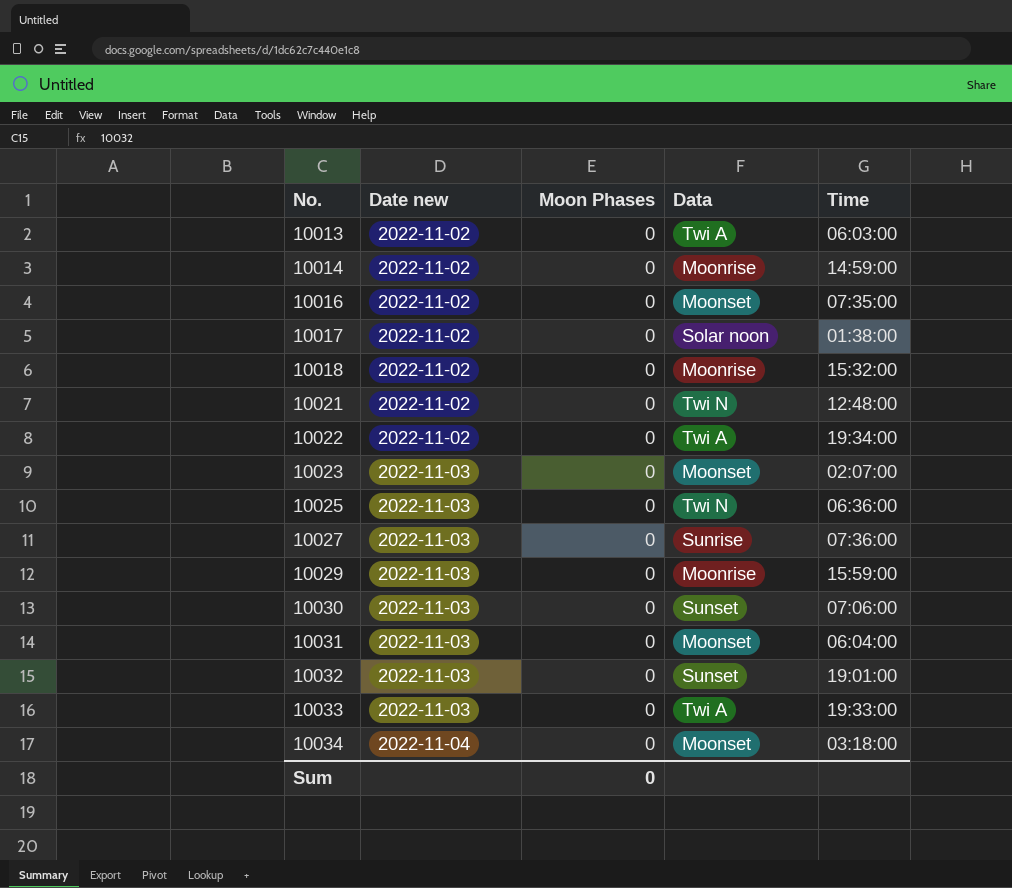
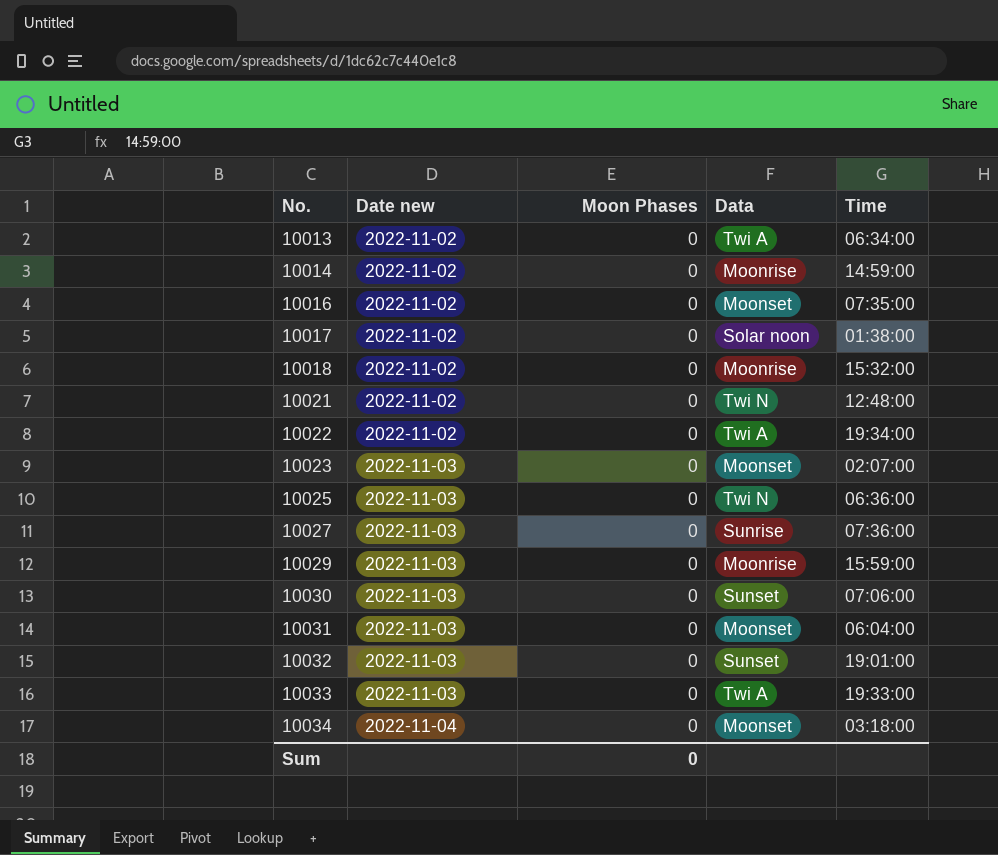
10013 | Time: 06:03:00 -> 06:34:00

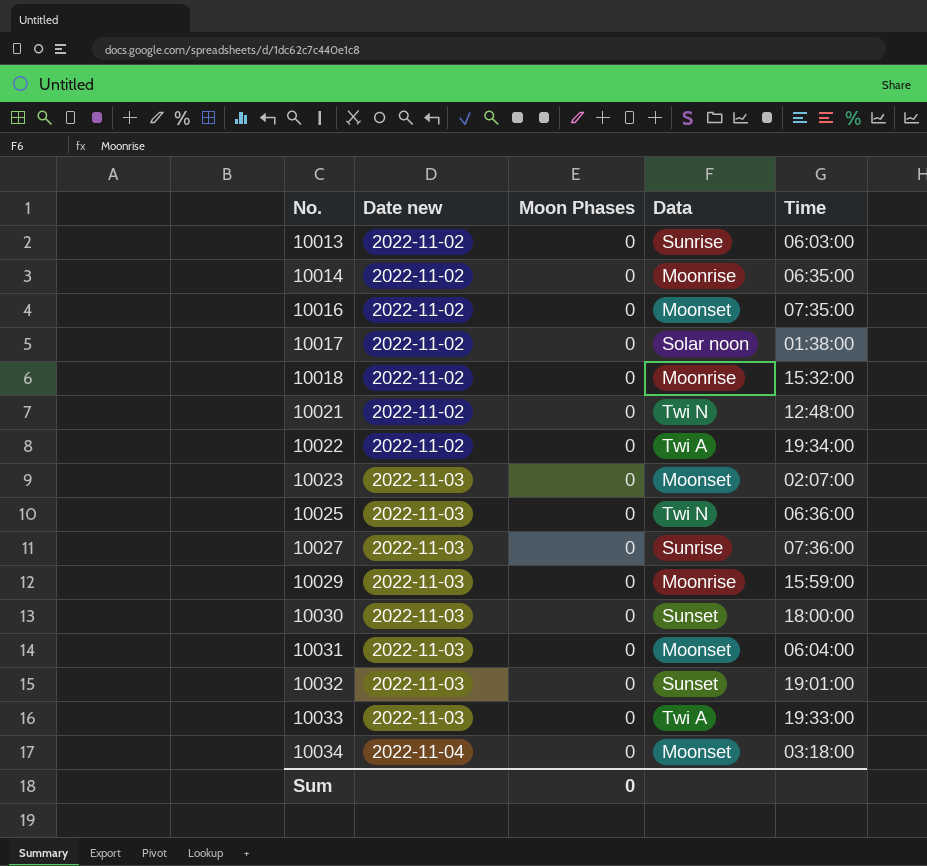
10013 | Data: Twi A -> Sunrise
10013 | Time: 06:34:00 -> 06:03:00
10014 | Time: 14:59:00 -> 06:35:00
10030 | Time: 07:06:00 -> 18:00:00

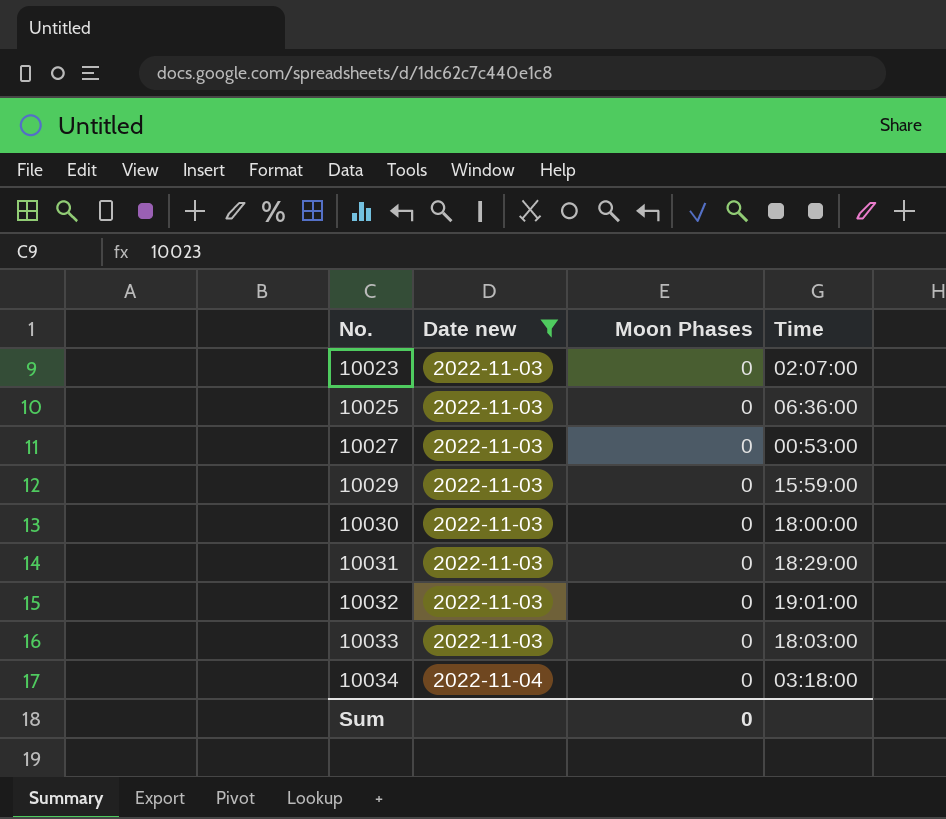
filter: none -> Date new != 2022-11-02
column Data | position: 4 -> none
10027 | Time: 07:36:00 -> 00:53:00
10031 | Time: 06:04:00 -> 18:29:00
10033 | Time: 19:33:00 -> 18:03:00

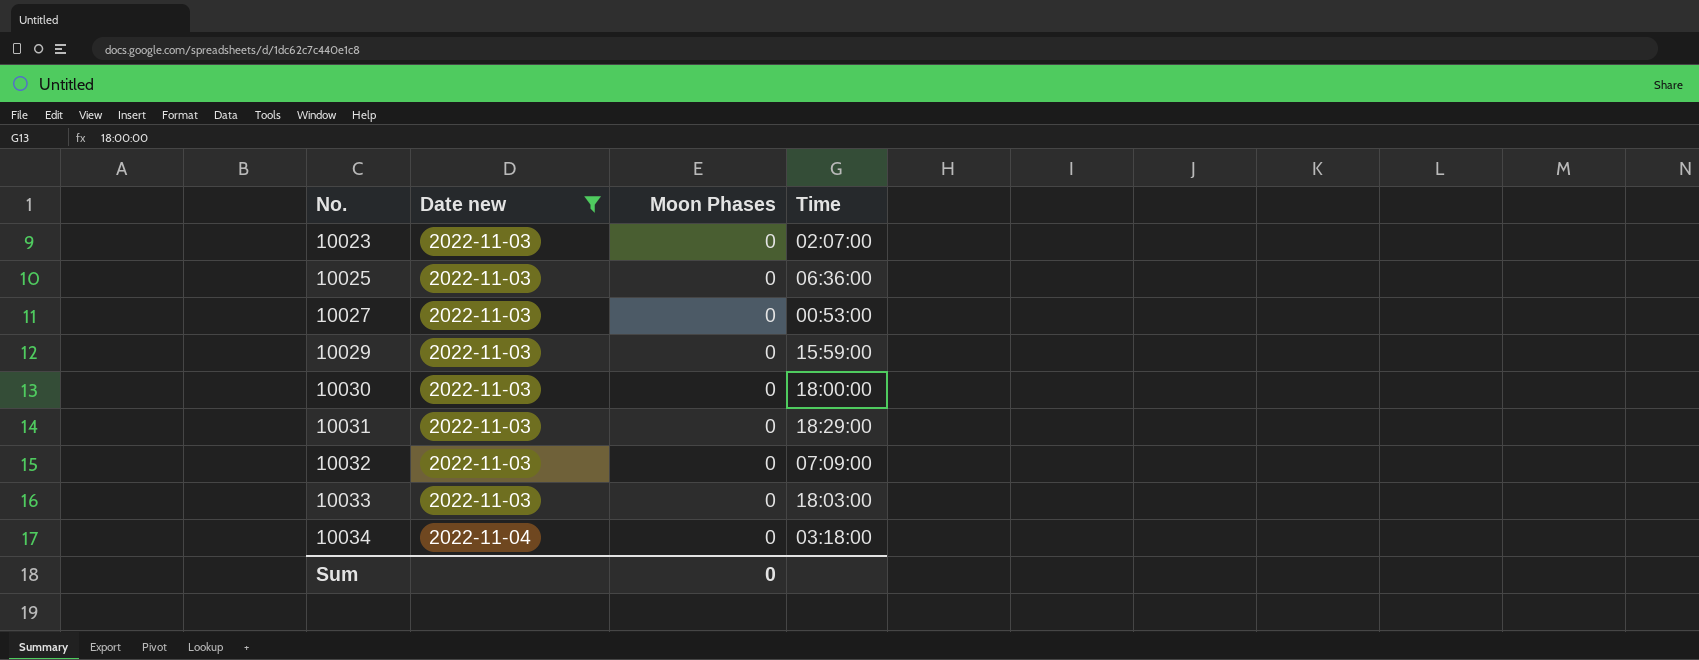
10032 | Time: 19:01:00 -> 07:09:00

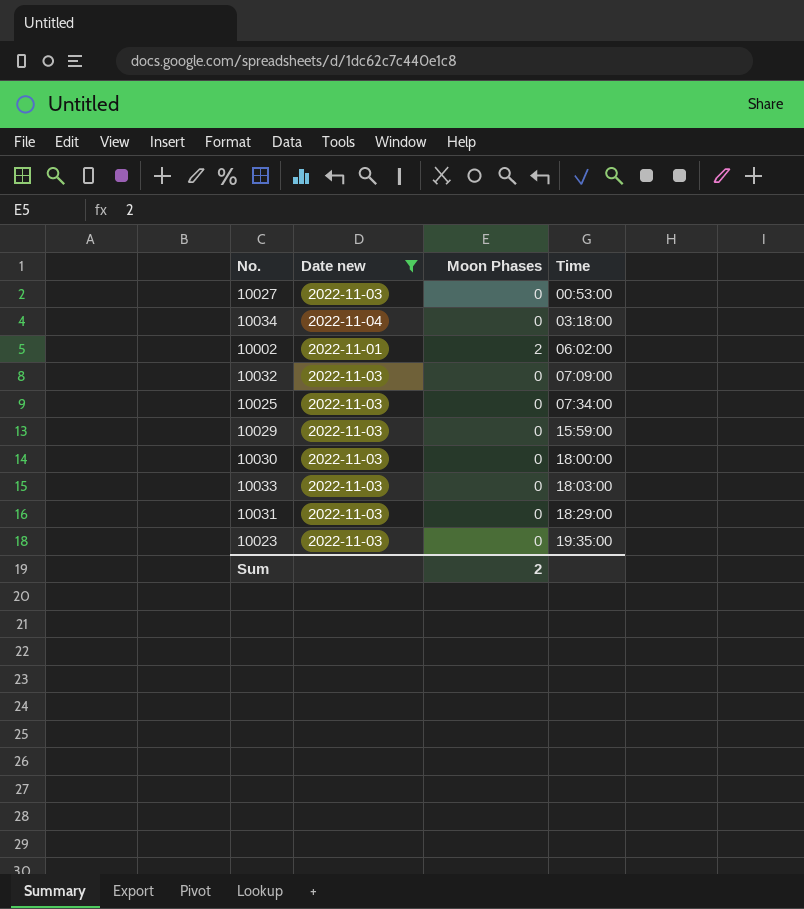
row order: No. ascending -> Time ascending
row 10002: none -> 2022-11-01 | 2 | 06:02:00
10025 | Time: 06:36:00 -> 07:34:00
10023 | Time: 02:07:00 -> 19:35:00
Sum | Moon Phases: 0 -> 2

